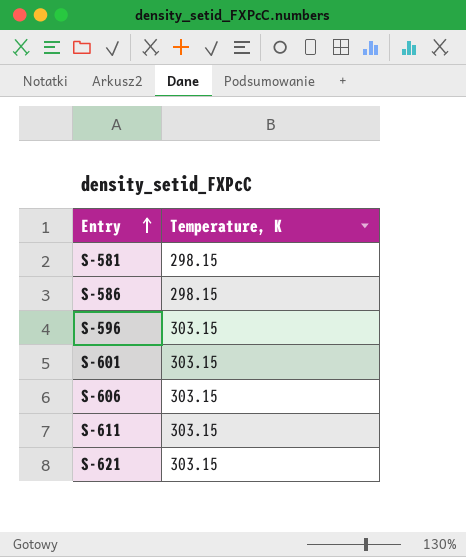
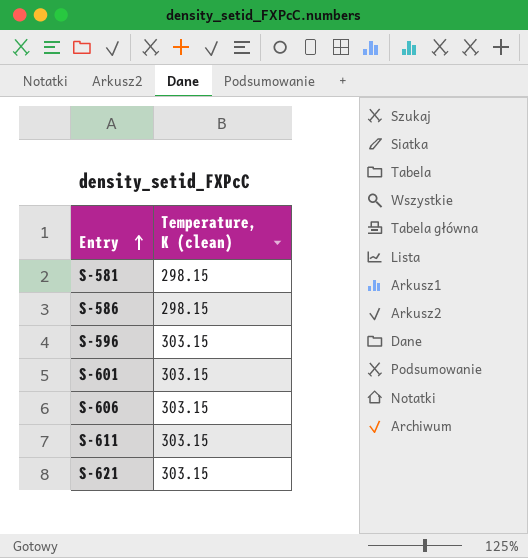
column name: Temperature, K -> Temperature, K (clean)

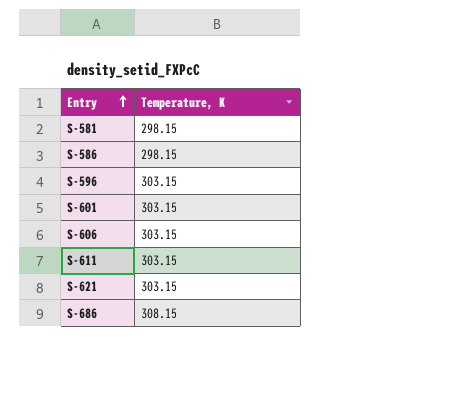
column name: Temperature, K (clean) -> Temperature, K
row S-686: none -> 308.15

